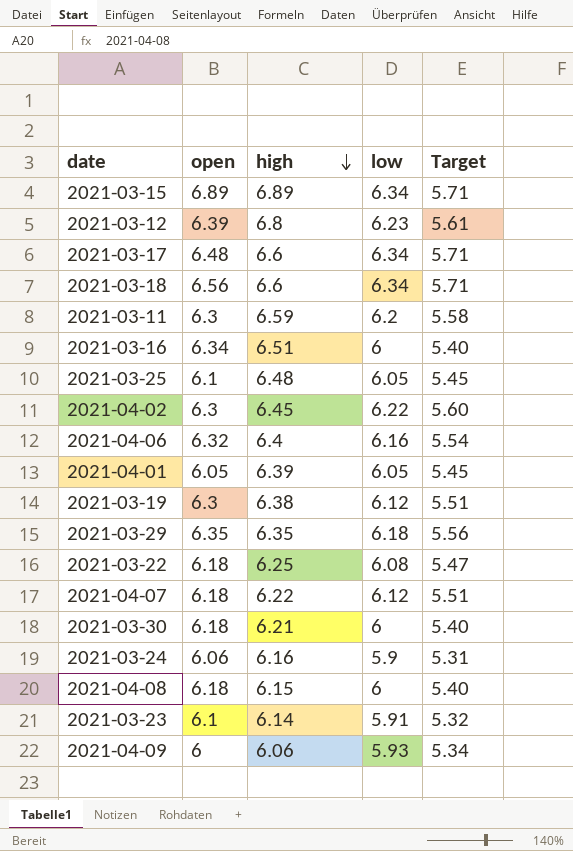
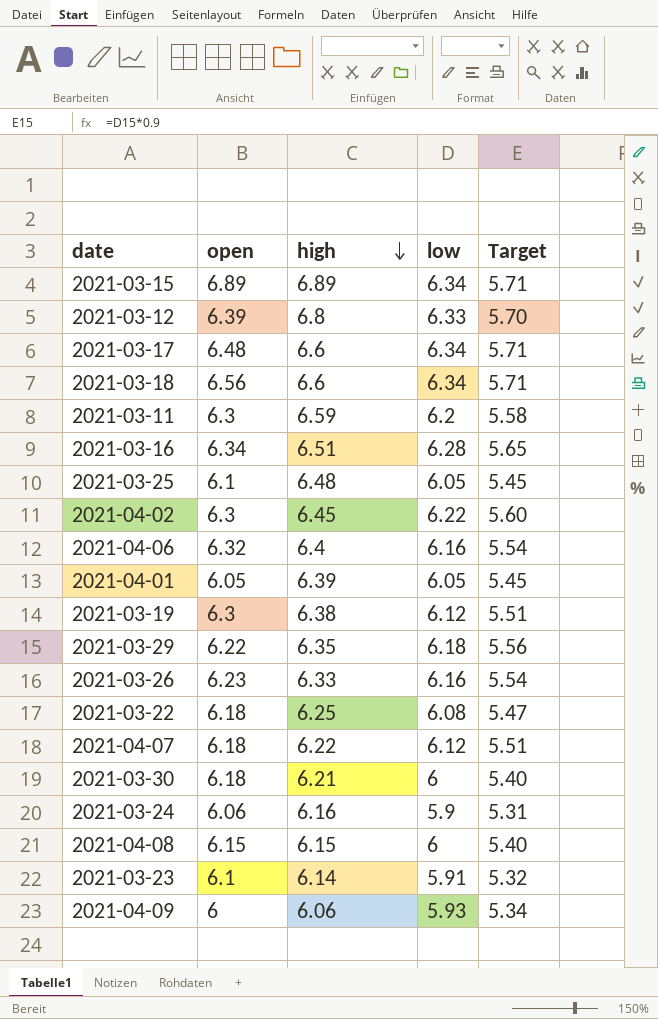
2021-03-12 | low: 6.23 -> 6.33
2021-03-12 | Target: 5.61 -> 5.70
2021-03-16 | low: 6 -> 6.28
2021-03-16 | Target: 5.40 -> 5.65
2021-03-29 | open: 6.35 -> 6.22
row 2021-03-26: none -> 6.23 | 6.33 | 6.16 | 5.54
2021-04-08 | open: 6.18 -> 6.15

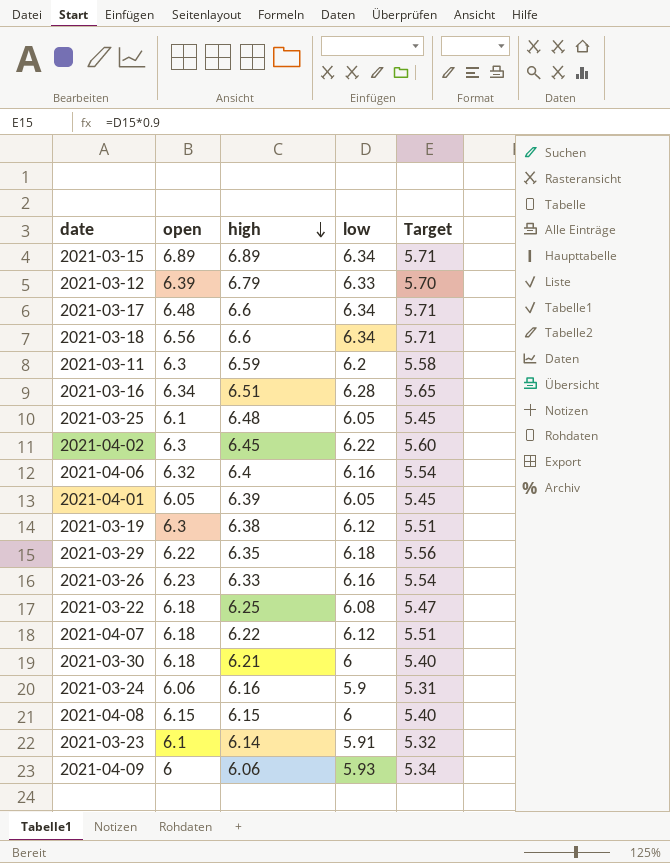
2021-03-12 | high: 6.8 -> 6.79

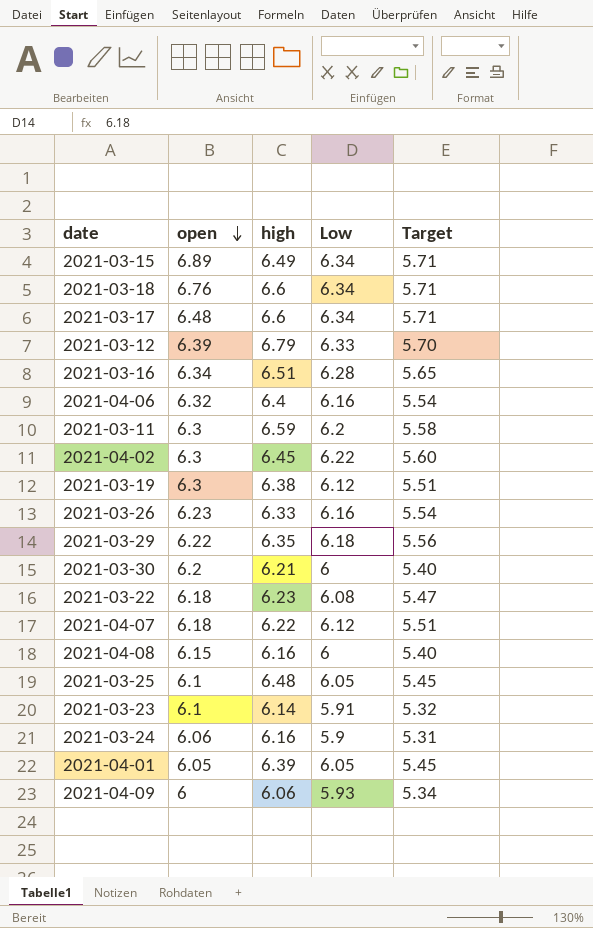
row order: high descending -> open descending
column name: low -> Low
2021-03-15 | high: 6.89 -> 6.49
2021-03-18 | open: 6.56 -> 6.76
2021-03-30 | open: 6.18 -> 6.2
2021-03-22 | high: 6.25 -> 6.23
2021-04-08 | high: 6.15 -> 6.16

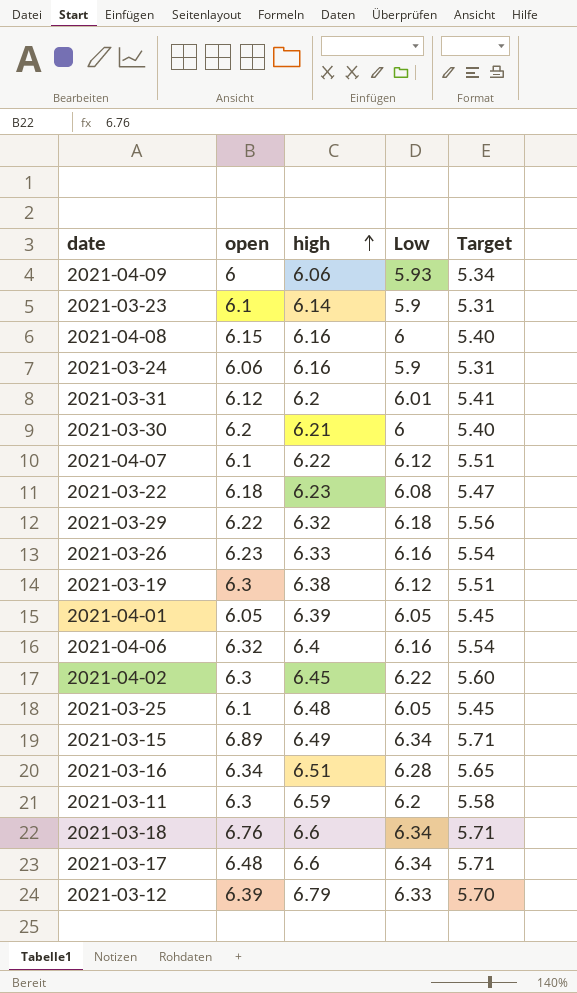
row order: open descending -> high ascending
2021-03-23 | Low: 5.91 -> 5.9
2021-03-23 | Target: 5.32 -> 5.31
row 2021-03-31: none -> 6.12 | 6.2 | 6.01 | 5.41
2021-04-07 | open: 6.18 -> 6.1
2021-03-29 | high: 6.35 -> 6.32

